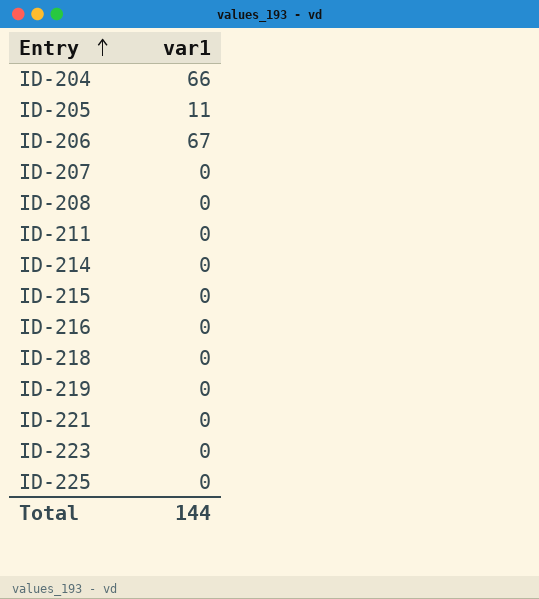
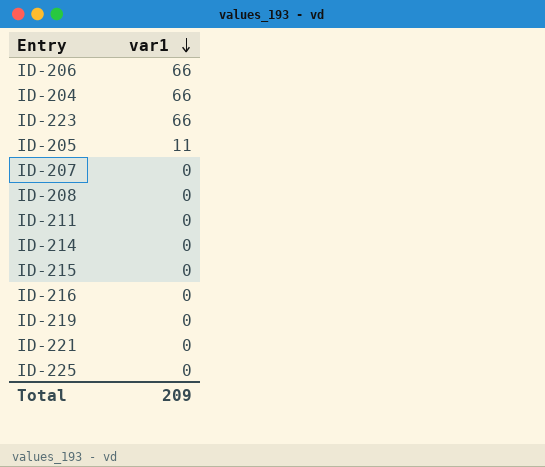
row order: Entry ascending -> var1 descending
row ID-218: 0 -> none
ID-206 | var1: 67 -> 66
ID-223 | var1: 0 -> 66
Total | var1: 144 -> 209

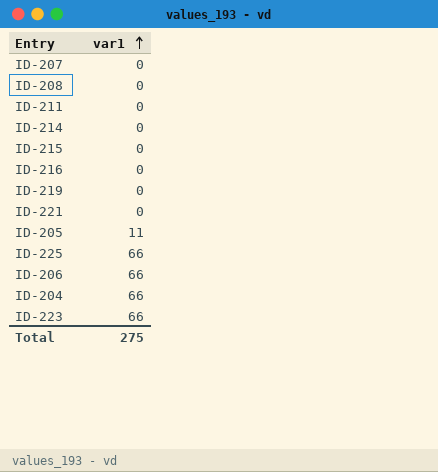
row order: var1 descending -> var1 ascending
ID-225 | var1: 0 -> 66
Total | var1: 209 -> 275

